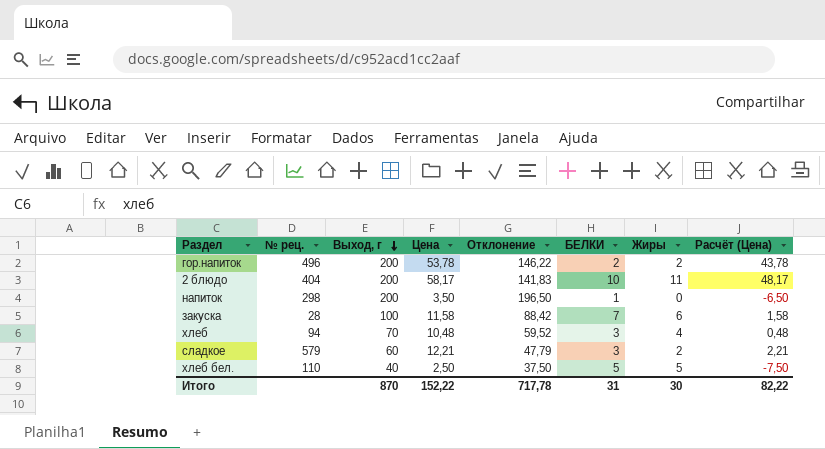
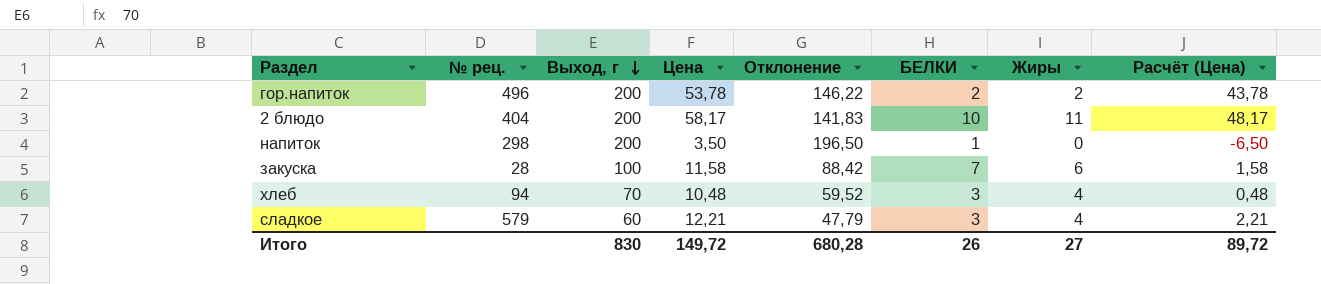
row хлеб бел.: 110 | 40 | 2,50 | 37,50 | 5 | 5 | -7,50 -> none
сладкое | Жиры: 2 -> 4
Итого | Выход, г: 870 -> 830
Итого | Цена: 152,22 -> 149,72
Итого | Отклонение: 717,78 -> 680,28
Итого | БЕЛКИ: 31 -> 26
Итого | Жиры: 30 -> 27
Итого | Расчёт (Цена): 82,22 -> 89,72

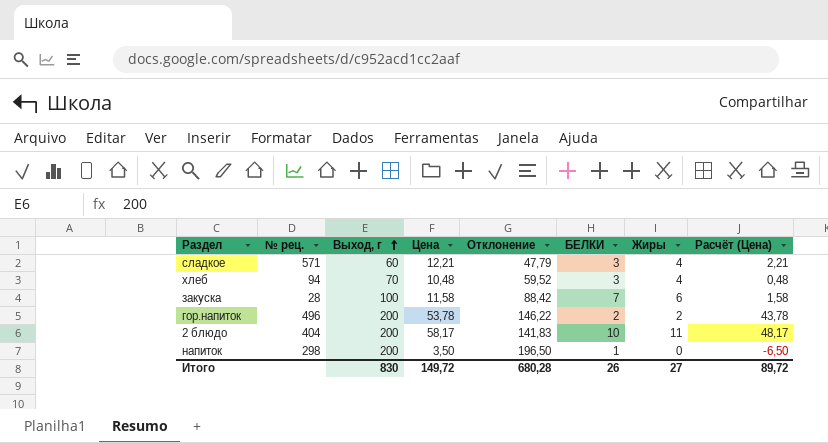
row order: Выход, г descending -> Выход, г ascending
сладкое | № рец.: 579 -> 571

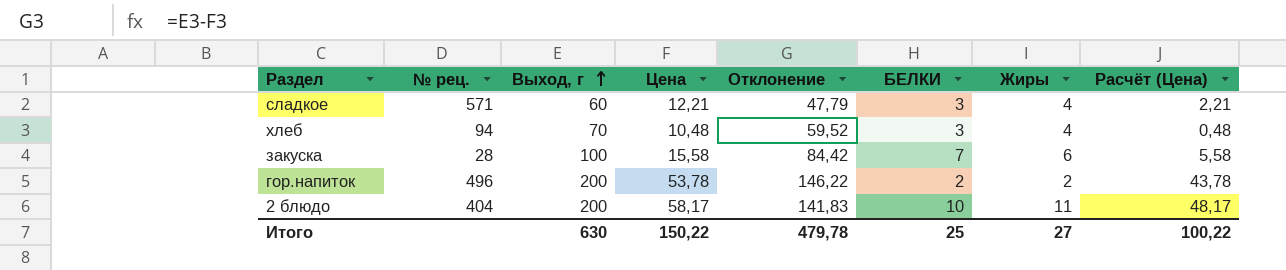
row напиток: 298 | 200 | 3,50 | 196,50 | 1 | 0 | -6,50 -> none
закуска | Цена: 11,58 -> 15,58
закуска | Отклонение: 88,42 -> 84,42
закуска | Расчёт (Цена): 1,58 -> 5,58
Итого | Выход, г: 830 -> 630
Итого | Цена: 149,72 -> 150,22
Итого | Отклонение: 680,28 -> 479,78
Итого | БЕЛКИ: 26 -> 25
Итого | Расчёт (Цена): 89,72 -> 100,22

